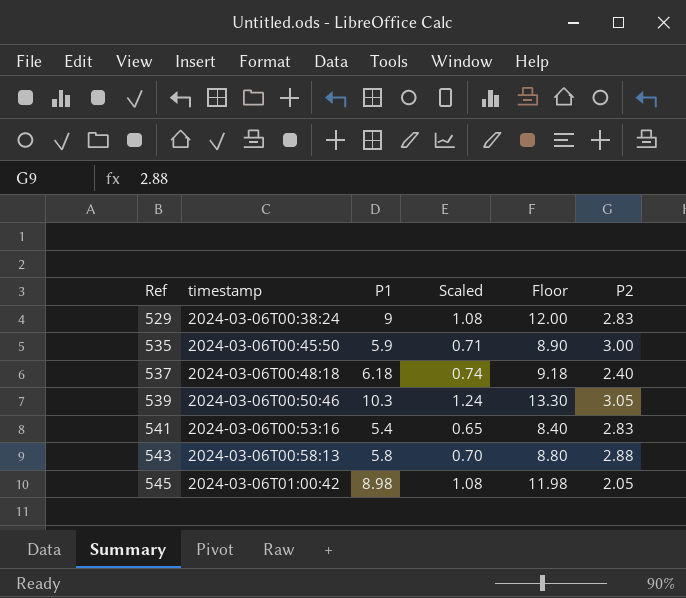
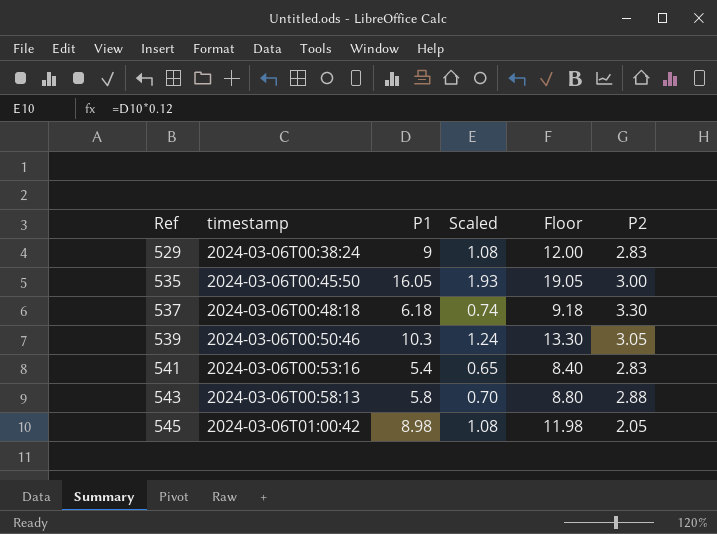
535 | P1: 5.9 -> 16.05
535 | Scaled: 0.71 -> 1.93
535 | Floor: 8.90 -> 19.05
537 | P2: 2.40 -> 3.30

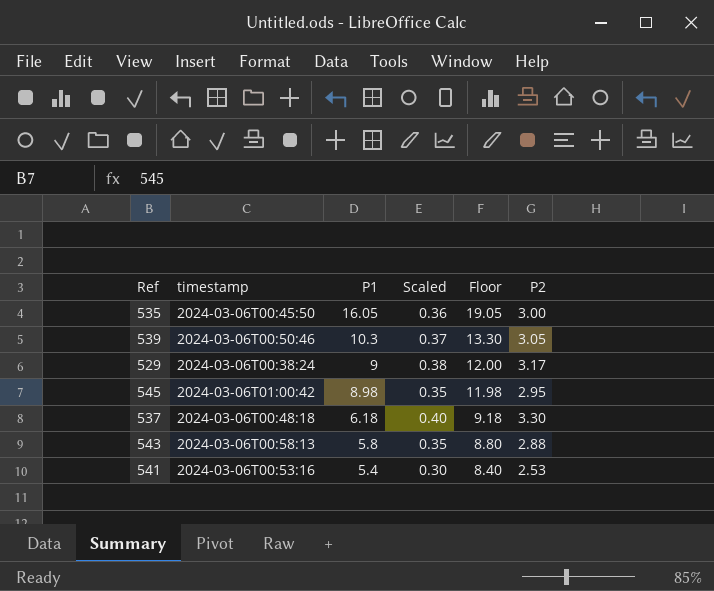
row order: Ref ascending -> P1 descending
column Scaled | formula: [P1] * 0.12 -> [P2] * 0.12
529 | P2: 2.83 -> 3.17
545 | P2: 2.05 -> 2.95
541 | P2: 2.83 -> 2.53

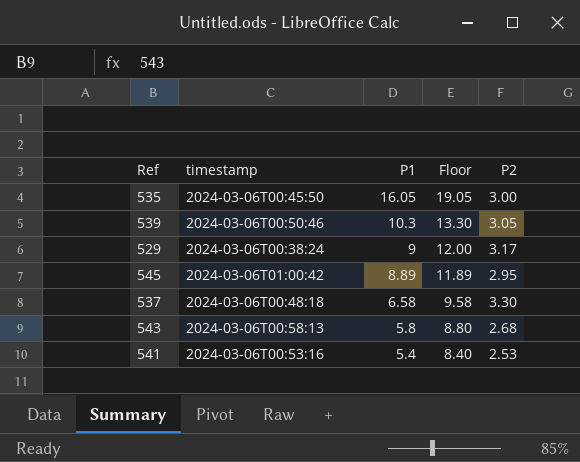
column Scaled | formula: [P2] * 0.12 -> none
545 | P1: 8.98 -> 8.89
545 | Floor: 11.98 -> 11.89
537 | P1: 6.18 -> 6.58
537 | Floor: 9.18 -> 9.58
543 | P2: 2.88 -> 2.68

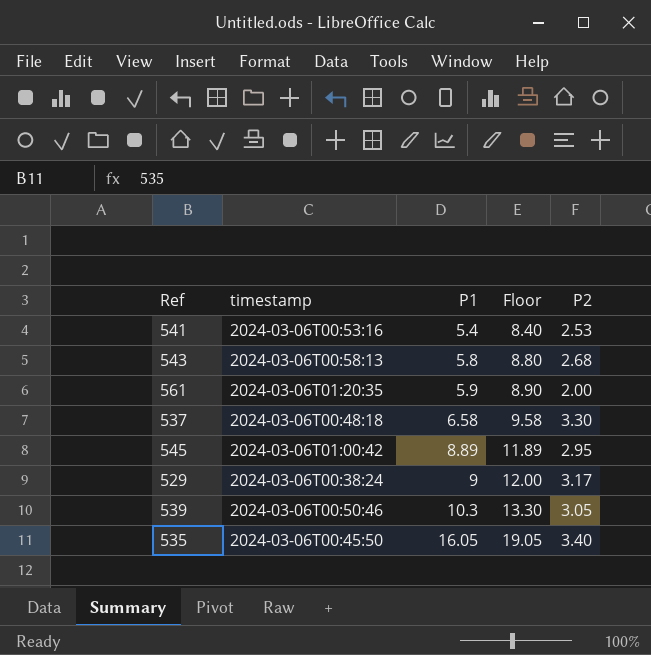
row order: P1 descending -> P1 ascending
row 561: none -> 2024-03-06T01:20:35 | 5.9 | 8.90 | 2.00
535 | P2: 3.00 -> 3.40

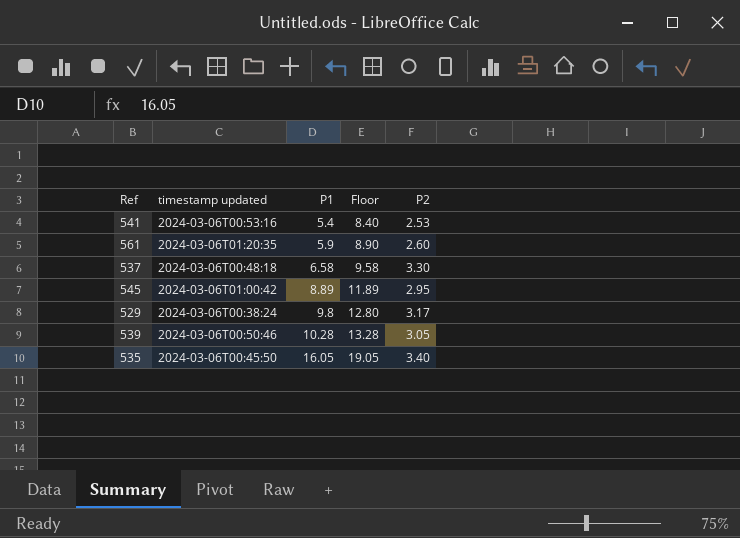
column name: timestamp -> timestamp updated
row 543: 2024-03-06T00:58:13 | 5.8 | 8.80 | 2.68 -> none
561 | P2: 2.00 -> 2.60
529 | P1: 9 -> 9.8
529 | Floor: 12.00 -> 12.80
539 | P1: 10.3 -> 10.28
539 | Floor: 13.30 -> 13.28

